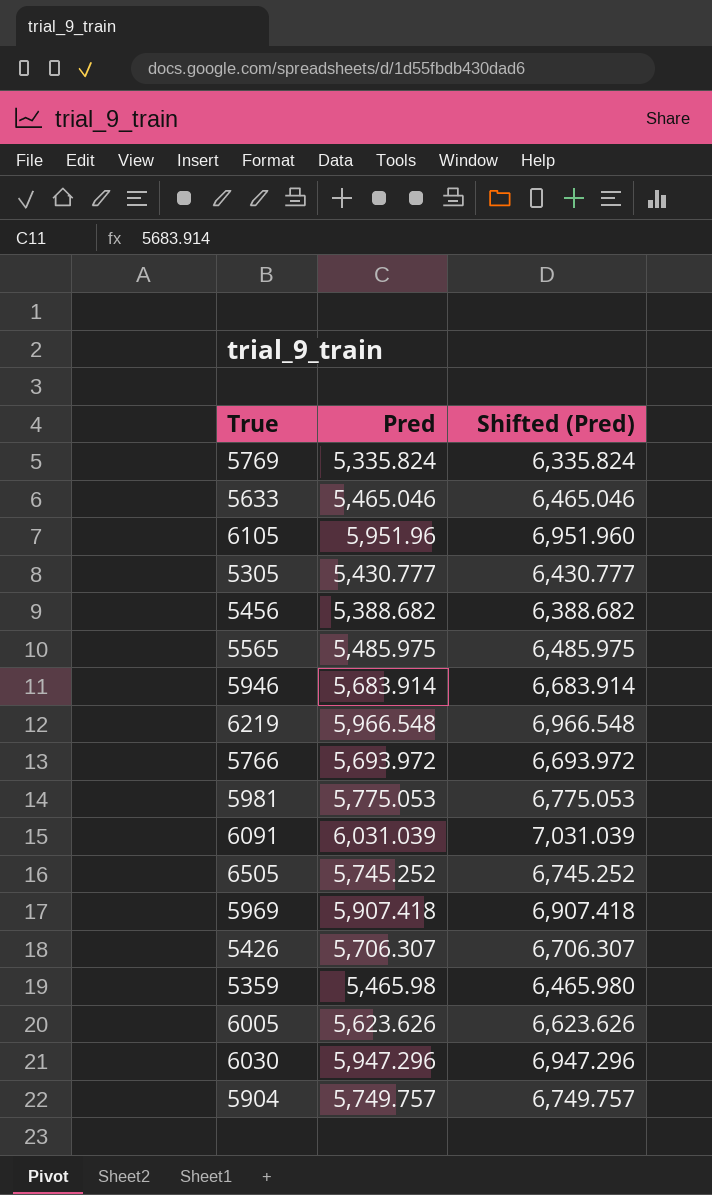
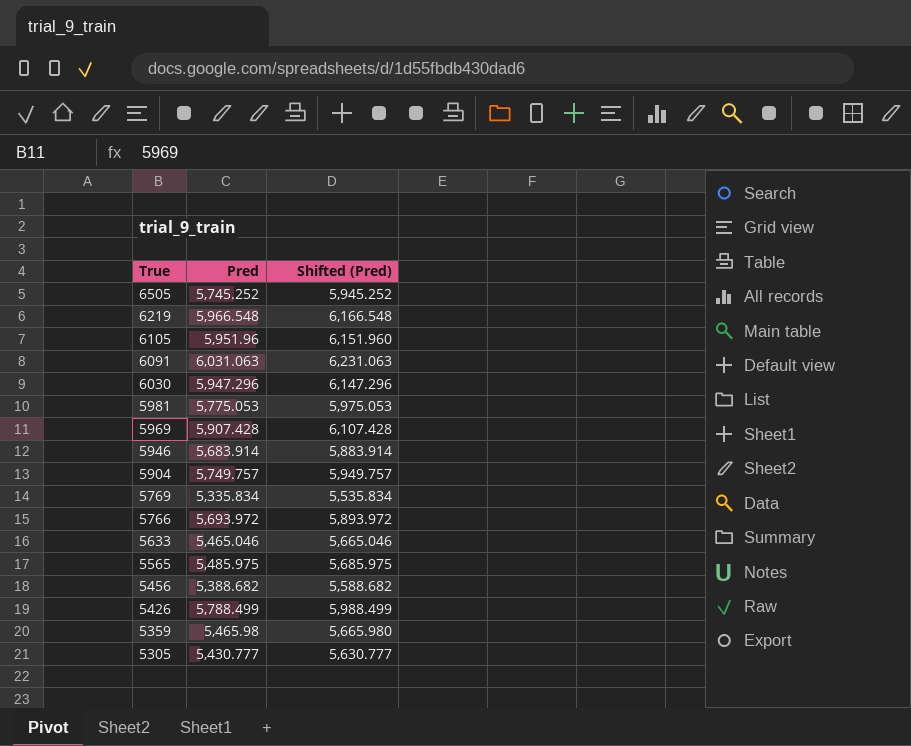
row order: none -> True descending
column Shifted (Pred) | formula: [Pred] + 1000 -> [Pred] + 200
row 6005: 5,623.626 | 6,623.626 -> none
6091 | Pred: 6,031.039 -> 6,031.063
5969 | Pred: 5,907.418 -> 5,907.428
5769 | Pred: 5,335.824 -> 5,335.834
5426 | Pred: 5,706.307 -> 5,788.499

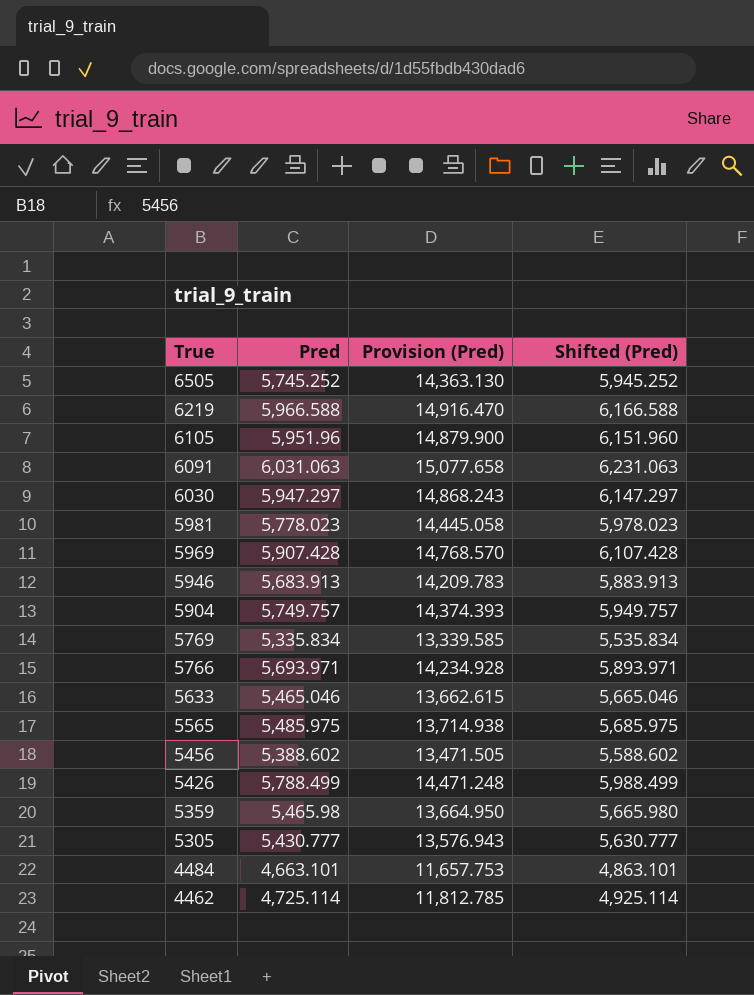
column Provision (Pred) | formula: none -> [Pred] * 2.5
6219 | Pred: 5,966.548 -> 5,966.588
6219 | Shifted (Pred): 6,166.548 -> 6,166.588
6030 | Pred: 5,947.296 -> 5,947.297
6030 | Shifted (Pred): 6,147.296 -> 6,147.297
5981 | Pred: 5,775.053 -> 5,778.023
5981 | Shifted (Pred): 5,975.053 -> 5,978.023
5946 | Pred: 5,683.914 -> 5,683.913
5946 | Shifted (Pred): 5,883.914 -> 5,883.913
5766 | Pred: 5,693.972 -> 5,693.971
5766 | Shifted (Pred): 5,893.972 -> 5,893.971
5456 | Pred: 5,388.682 -> 5,388.602
5456 | Shifted (Pred): 5,588.682 -> 5,588.602
row 4484: none -> 4,663.101 | 11,657.753 | 4,863.101
row 4462: none -> 4,725.114 | 11,812.785 | 4,925.114

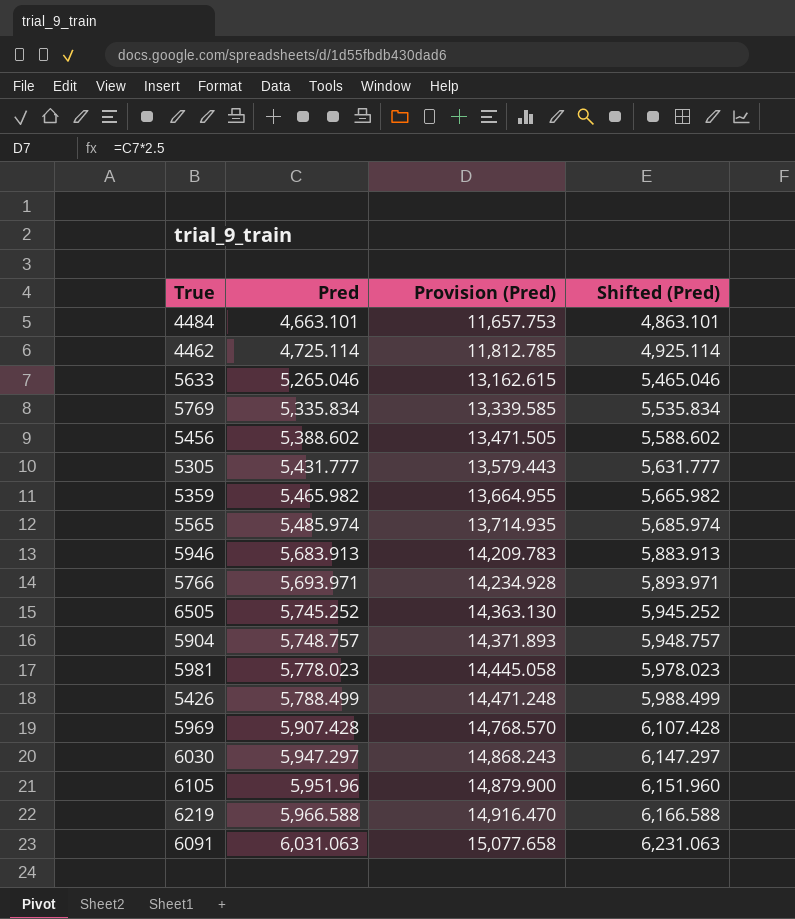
row order: True descending -> Pred ascending
5633 | Pred: 5,465.046 -> 5,265.046
5633 | Provision (Pred): 13,662.615 -> 13,162.615
5633 | Shifted (Pred): 5,665.046 -> 5,465.046
5305 | Pred: 5,430.777 -> 5,431.777
5305 | Provision (Pred): 13,576.943 -> 13,579.443
5305 | Shifted (Pred): 5,630.777 -> 5,631.777
5359 | Pred: 5,465.98 -> 5,465.982
5359 | Provision (Pred): 13,664.950 -> 13,664.955
5359 | Shifted (Pred): 5,665.980 -> 5,665.982
5565 | Pred: 5,485.975 -> 5,485.974
5565 | Provision (Pred): 13,714.938 -> 13,714.935
5565 | Shifted (Pred): 5,685.975 -> 5,685.974
5904 | Pred: 5,749.757 -> 5,748.757
5904 | Provision (Pred): 14,374.393 -> 14,371.893
5904 | Shifted (Pred): 5,949.757 -> 5,948.757

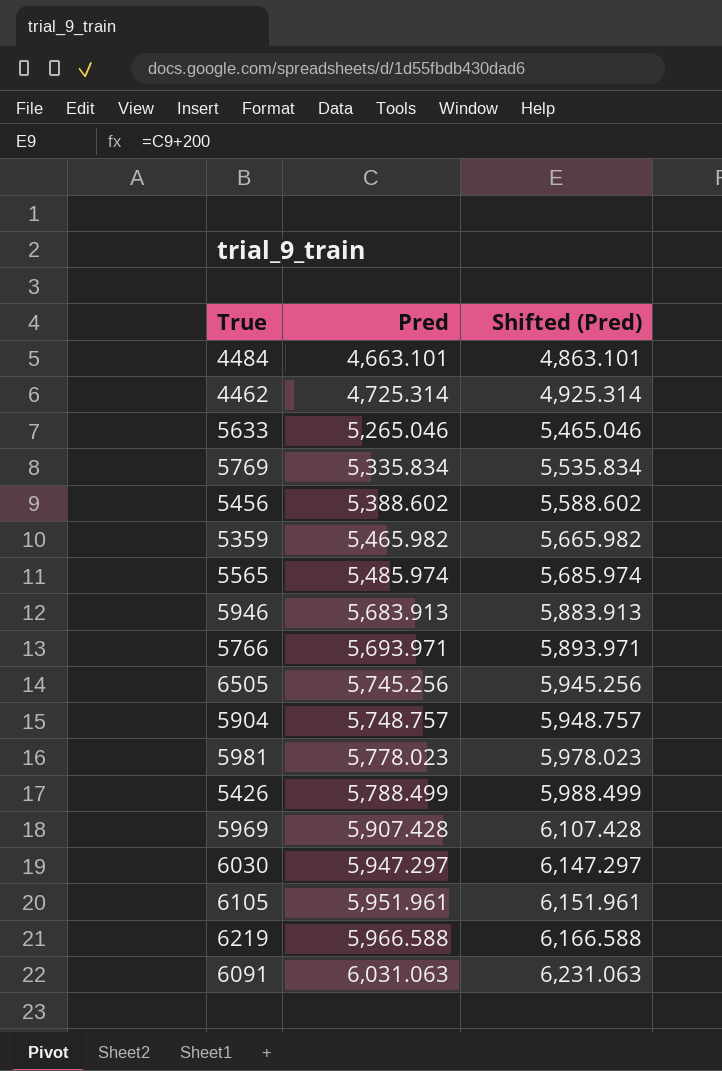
column Provision (Pred) | formula: [Pred] * 2.5 -> none
row 5305: 5,431.777 | 13,579.443 | 5,631.777 -> none
4462 | Pred: 4,725.114 -> 4,725.314
4462 | Shifted (Pred): 4,925.114 -> 4,925.314
6505 | Pred: 5,745.252 -> 5,745.256
6505 | Shifted (Pred): 5,945.252 -> 5,945.256
6105 | Pred: 5,951.96 -> 5,951.961
6105 | Shifted (Pred): 6,151.960 -> 6,151.961

